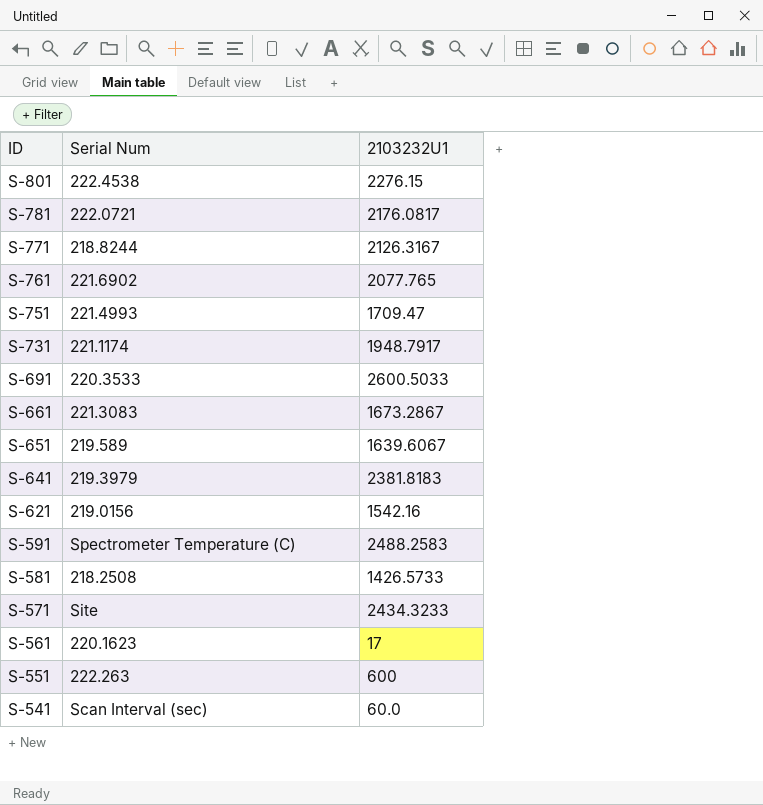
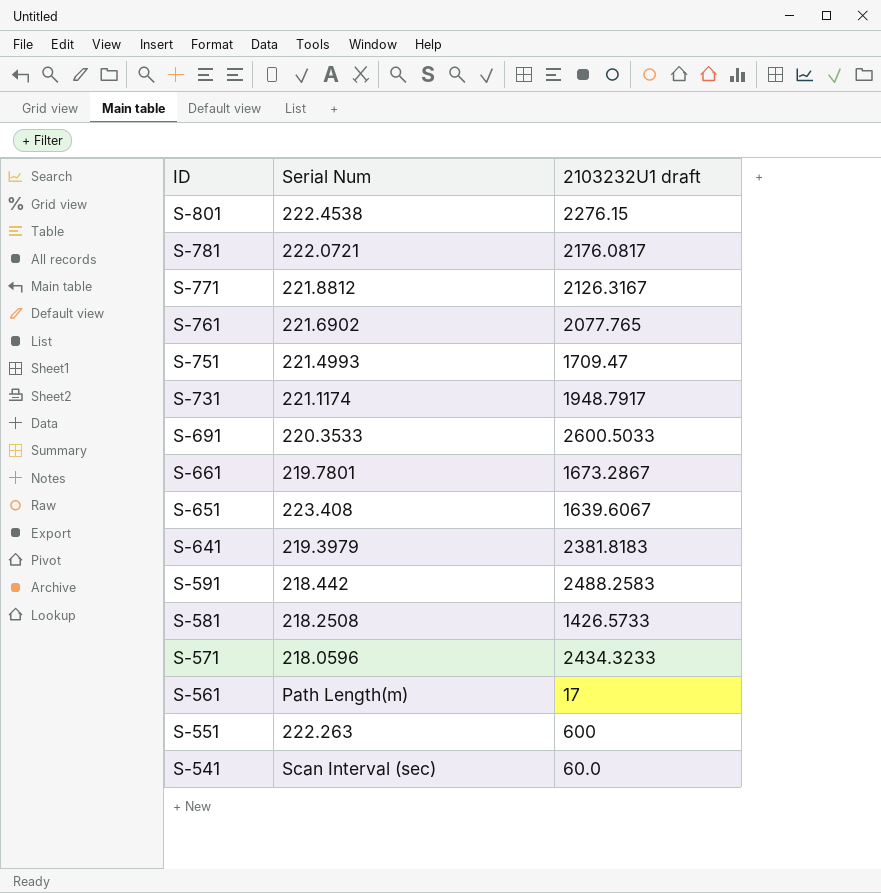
column name: 2103232U1 -> 2103232U1 draft
row S-621: 219.0156 | 1542.16 -> none
S-771 | Serial Num: 218.8244 -> 221.8812
S-661 | Serial Num: 221.3083 -> 219.7801
S-651 | Serial Num: 219.589 -> 223.408
S-591 | Serial Num: Spectrometer Temperature (C) -> 218.442
S-571 | Serial Num: Site -> 218.0596
S-561 | Serial Num: 220.1623 -> Path Length(m)

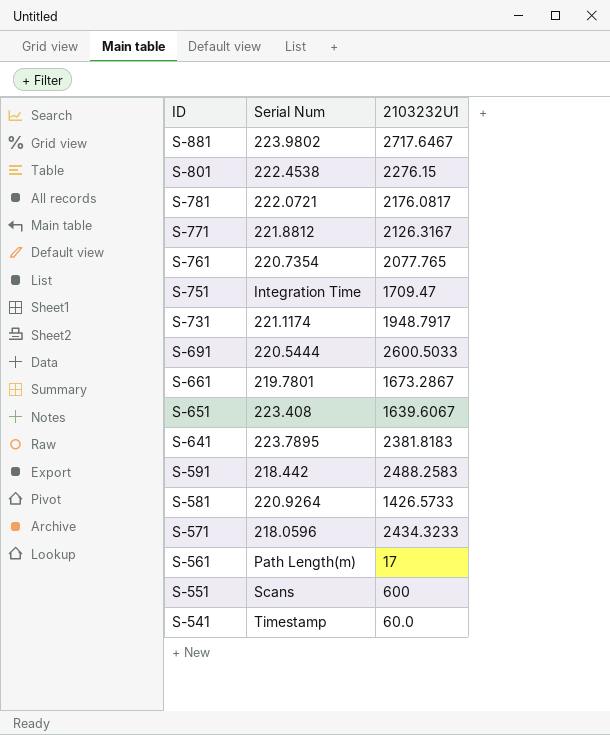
column name: 2103232U1 draft -> 2103232U1
row S-881: none -> 223.9802 | 2717.6467
S-761 | Serial Num: 221.6902 -> 220.7354
S-751 | Serial Num: 221.4993 -> Integration Time
S-691 | Serial Num: 220.3533 -> 220.5444
S-641 | Serial Num: 219.3979 -> 223.7895
S-581 | Serial Num: 218.2508 -> 220.9264
S-551 | Serial Num: 222.263 -> Scans
S-541 | Serial Num: Scan Interval (sec) -> Timestamp

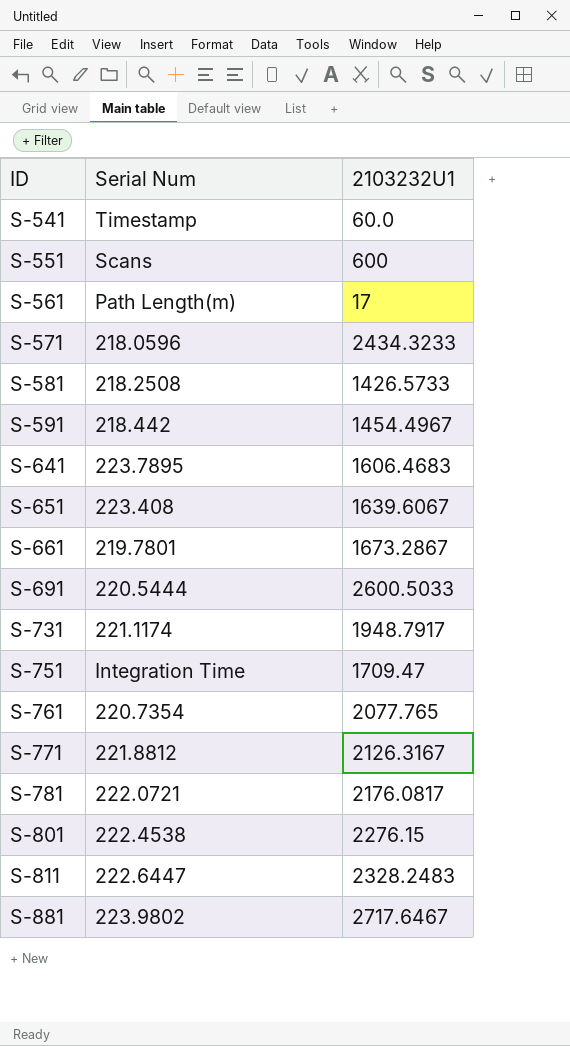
row order: ID descending -> ID ascending
S-581 | Serial Num: 220.9264 -> 218.2508
S-591 | 2103232U1: 2488.2583 -> 1454.4967
S-641 | 2103232U1: 2381.8183 -> 1606.4683
row S-811: none -> 222.6447 | 2328.2483

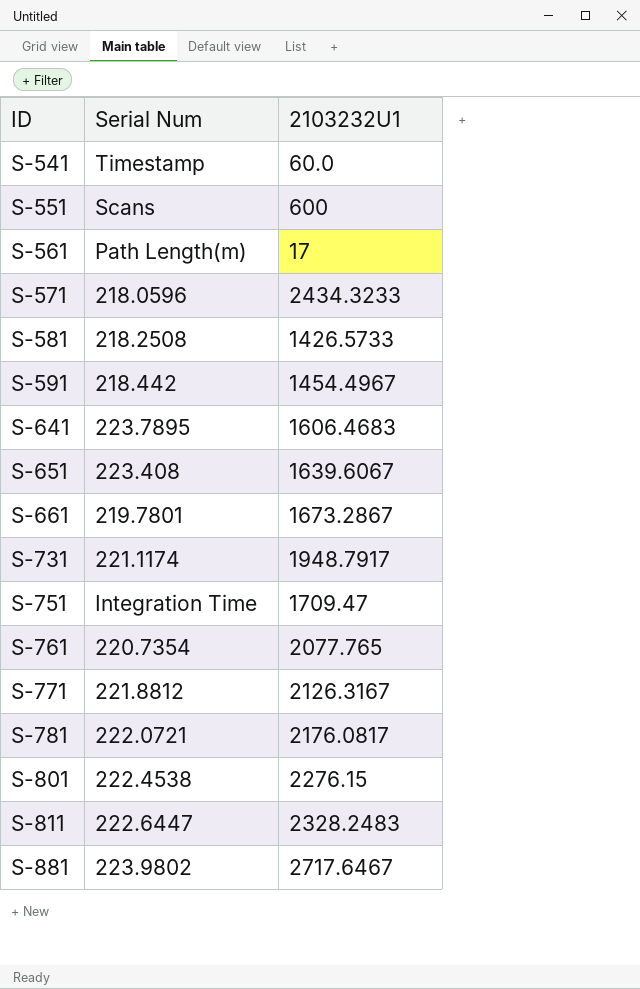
row S-691: 220.5444 | 2600.5033 -> none

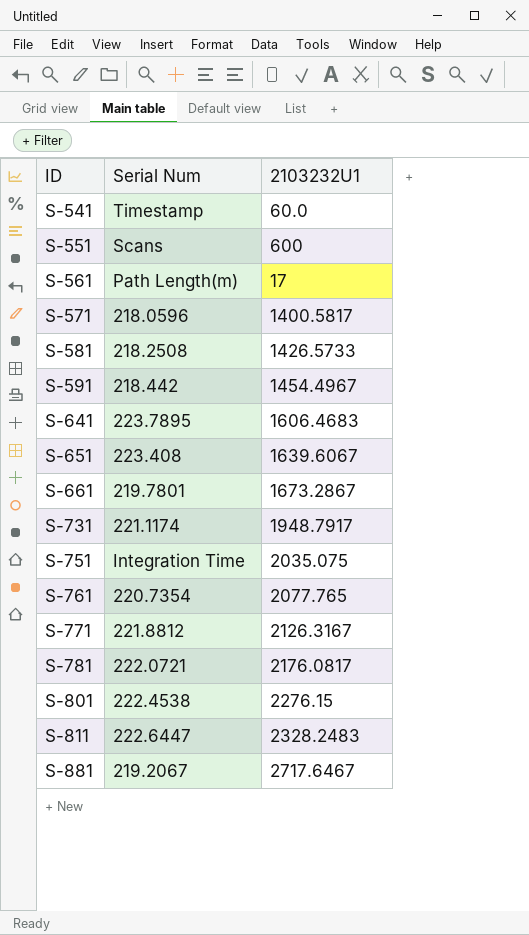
S-571 | 2103232U1: 2434.3233 -> 1400.5817
S-751 | 2103232U1: 1709.47 -> 2035.075
S-881 | Serial Num: 223.9802 -> 219.2067

